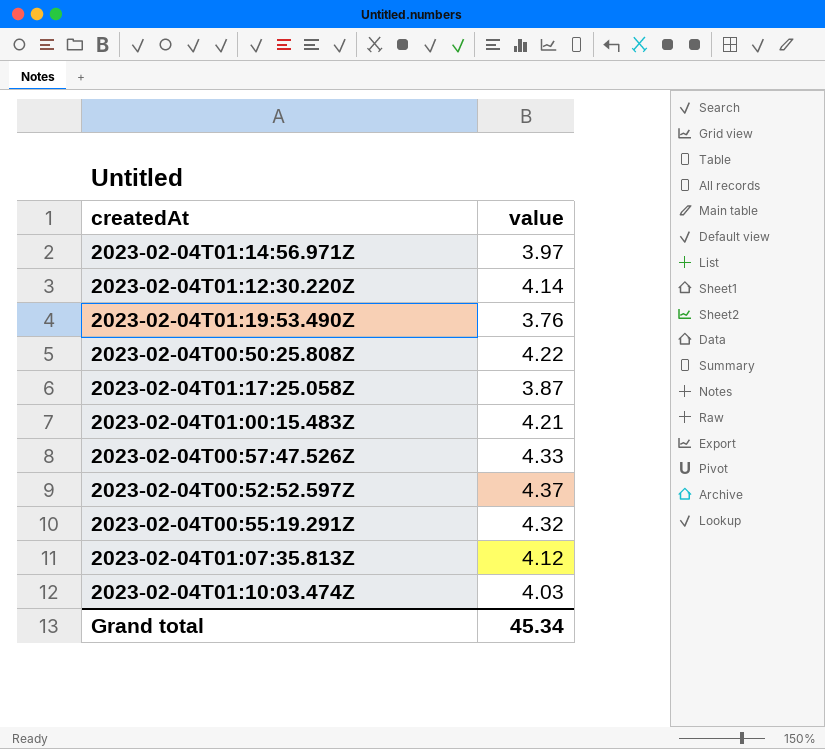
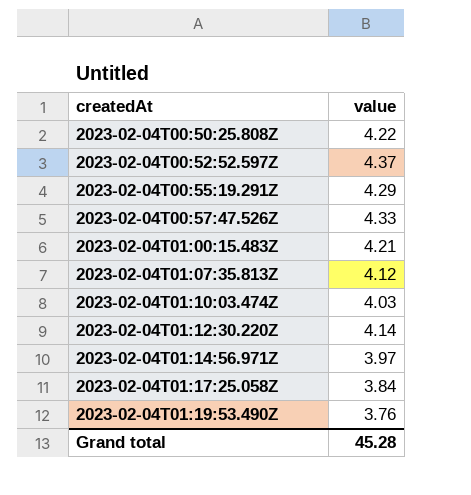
row order: none -> createdAt ascending
2023-02-04T00:55:19.291Z | value: 4.32 -> 4.29
2023-02-04T01:17:25.058Z | value: 3.87 -> 3.84
Grand total | value: 45.34 -> 45.28

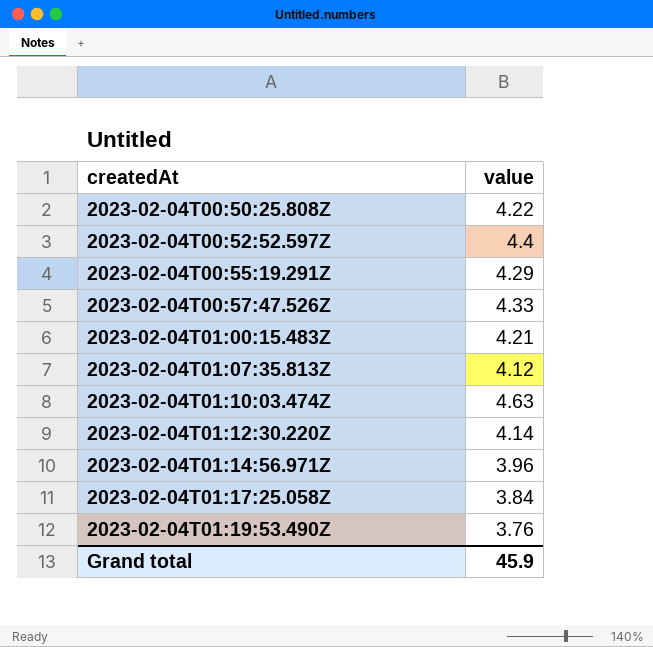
2023-02-04T00:52:52.597Z | value: 4.37 -> 4.4
2023-02-04T01:10:03.474Z | value: 4.03 -> 4.63
2023-02-04T01:14:56.971Z | value: 3.97 -> 3.96
Grand total | value: 45.28 -> 45.9

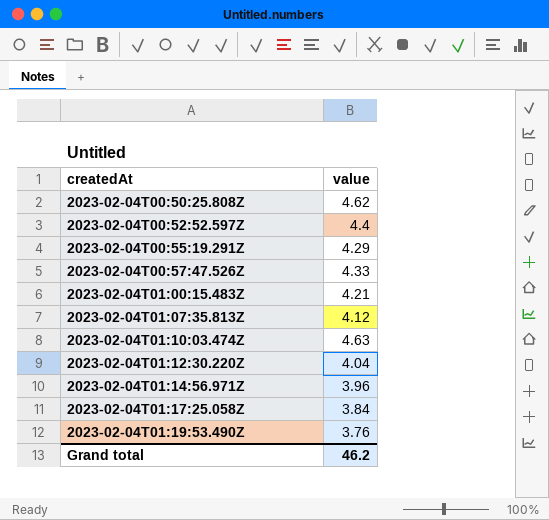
2023-02-04T00:50:25.808Z | value: 4.22 -> 4.62
2023-02-04T01:12:30.220Z | value: 4.14 -> 4.04
Grand total | value: 45.9 -> 46.2

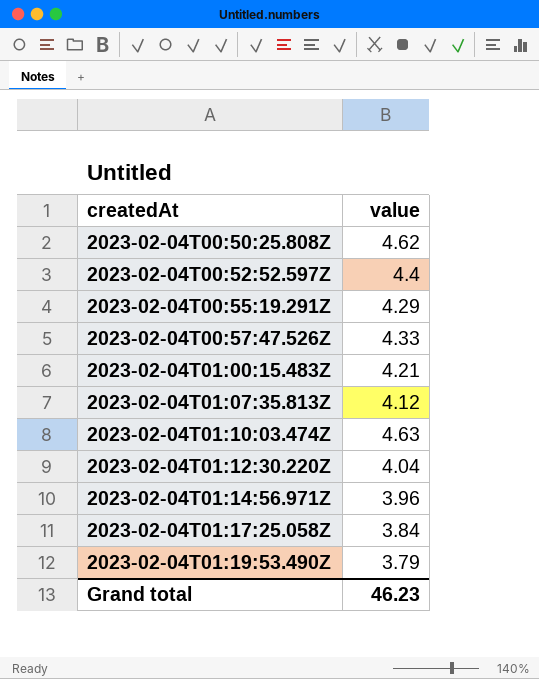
2023-02-04T01:19:53.490Z | value: 3.76 -> 3.79
Grand total | value: 46.2 -> 46.23

